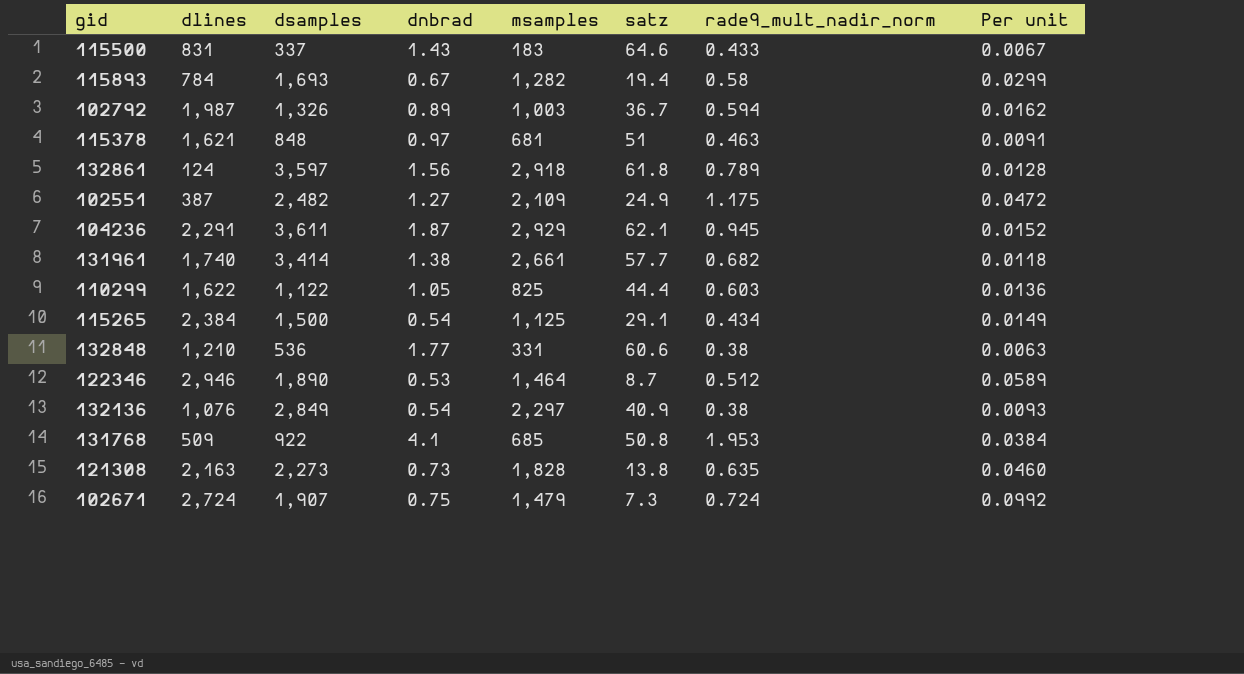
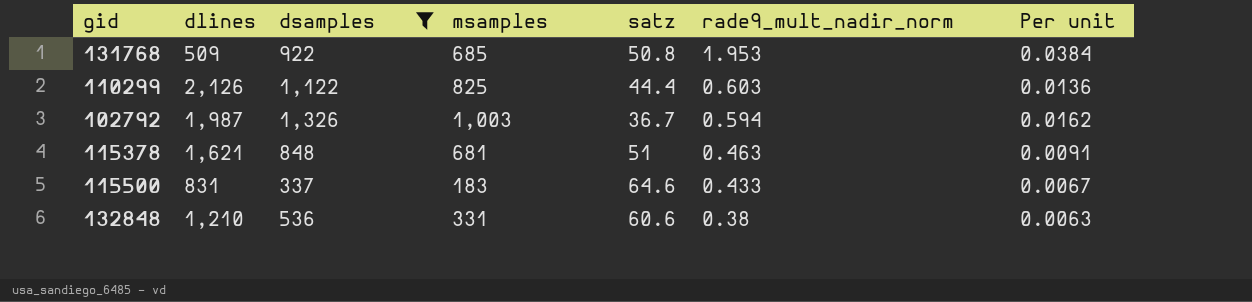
filter: none -> dsamples <= 1,326
row order: none -> rade9_mult_nadir_norm descending
column dnbrad | position: 4 -> none
110299 | dlines: 1,622 -> 2,126

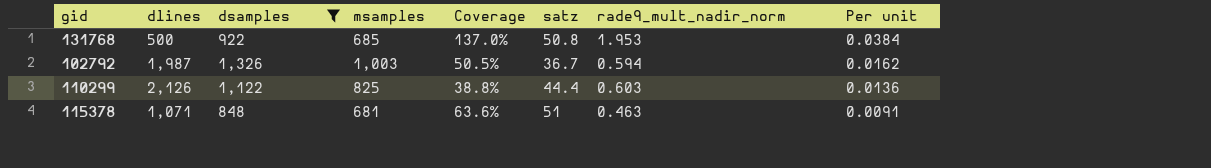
row order: rade9_mult_nadir_norm descending -> Per unit descending
column Coverage | formula: none -> [msamples] / [dlines]
row 115500: 831 | 337 | 183 | 64.6 | 0.433 | 0.0067 -> none
row 132848: 1,210 | 536 | 331 | 60.6 | 0.38 | 0.0063 -> none
131768 | dlines: 509 -> 500
115378 | dlines: 1,621 -> 1,071

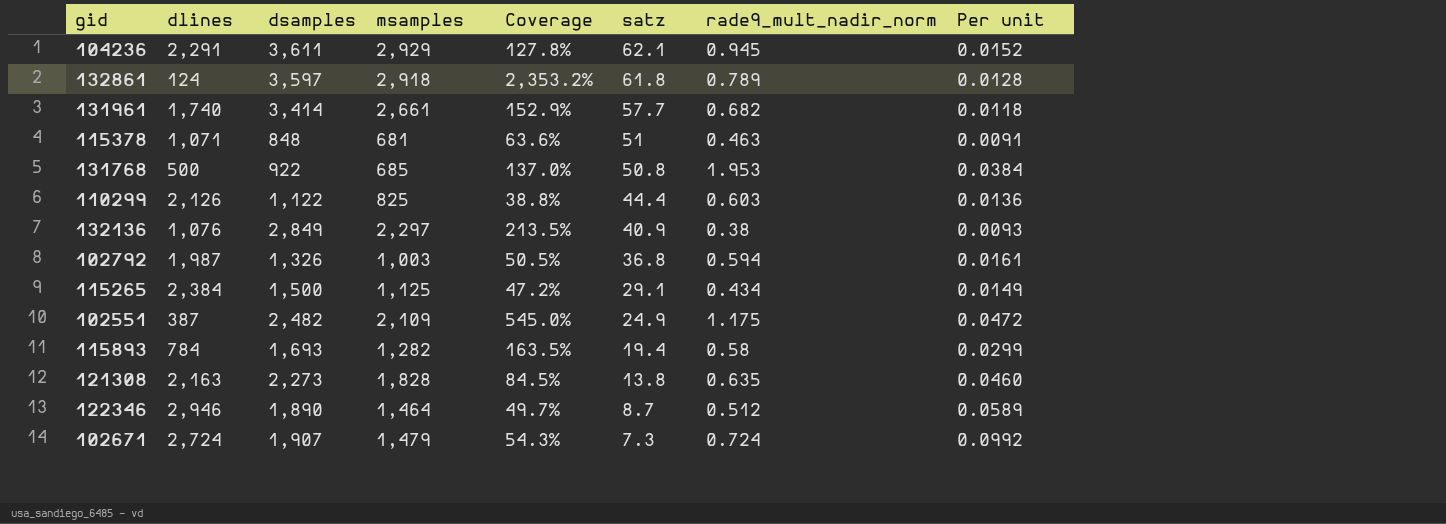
filter: dsamples <= 1,326 -> none
row order: Per unit descending -> satz descending
102792 | satz: 36.7 -> 36.8
102792 | Per unit: 0.0162 -> 0.0161

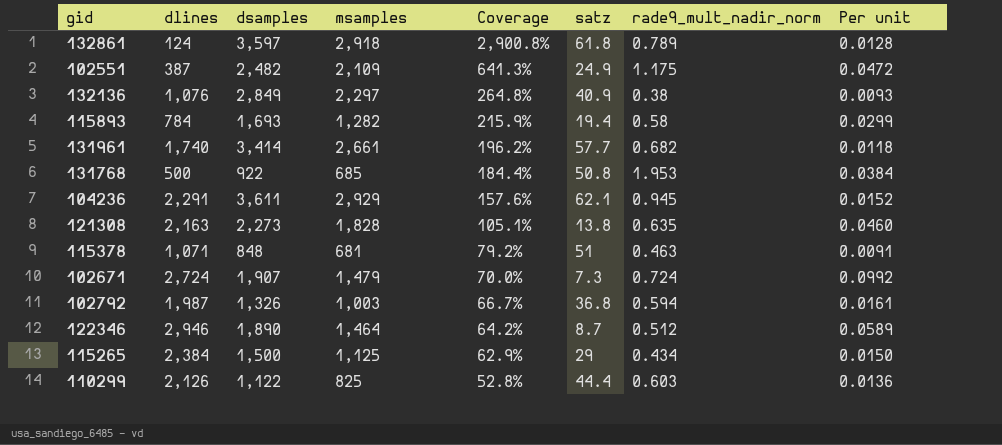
row order: satz descending -> Coverage descending
column Coverage | formula: [msamples] / [dlines] -> [dsamples] / [dlines]
115265 | satz: 29.1 -> 29
115265 | Per unit: 0.0149 -> 0.0150

